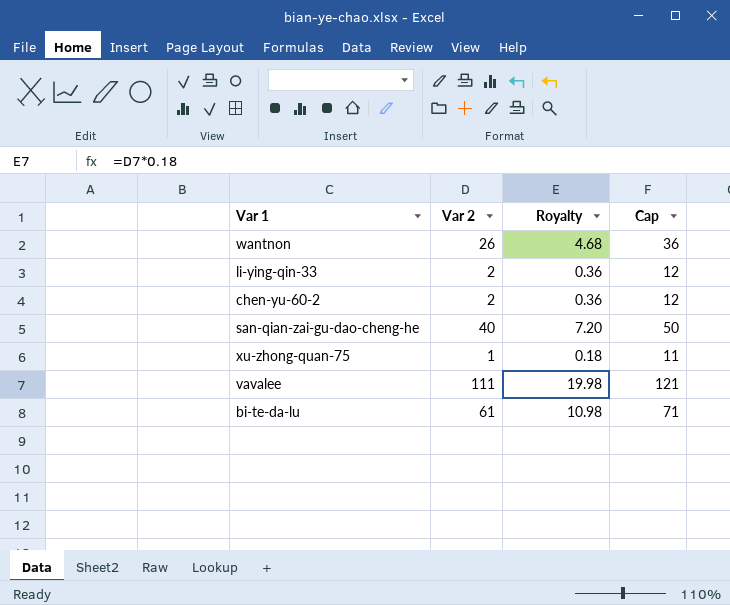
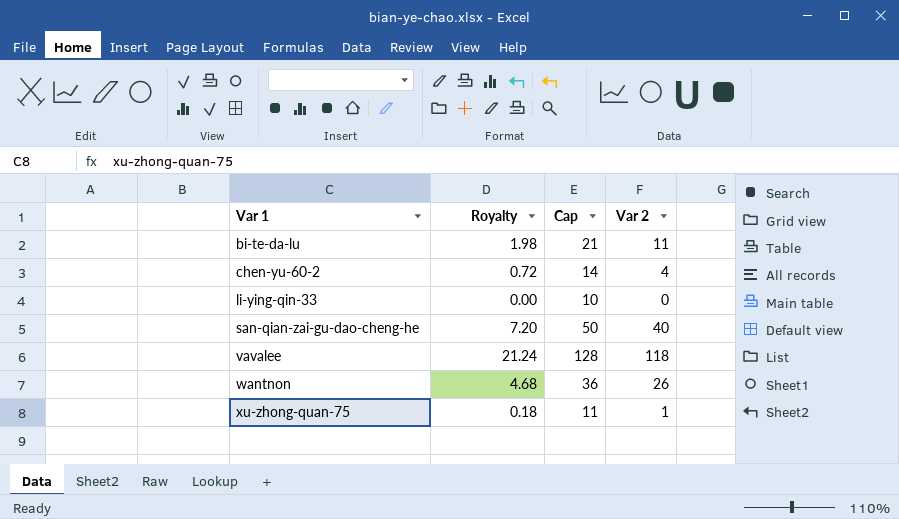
row order: none -> Var 1 ascending
column Var 2 | position: 2 -> 4
bi-te-da-lu | Royalty: 10.98 -> 1.98
bi-te-da-lu | Cap: 71 -> 21
bi-te-da-lu | Var 2: 61 -> 11
chen-yu-60-2 | Royalty: 0.36 -> 0.72
chen-yu-60-2 | Cap: 12 -> 14
chen-yu-60-2 | Var 2: 2 -> 4
li-ying-qin-33 | Royalty: 0.36 -> 0.00
li-ying-qin-33 | Cap: 12 -> 10
li-ying-qin-33 | Var 2: 2 -> 0
vavalee | Royalty: 19.98 -> 21.24
vavalee | Cap: 121 -> 128
vavalee | Var 2: 111 -> 118

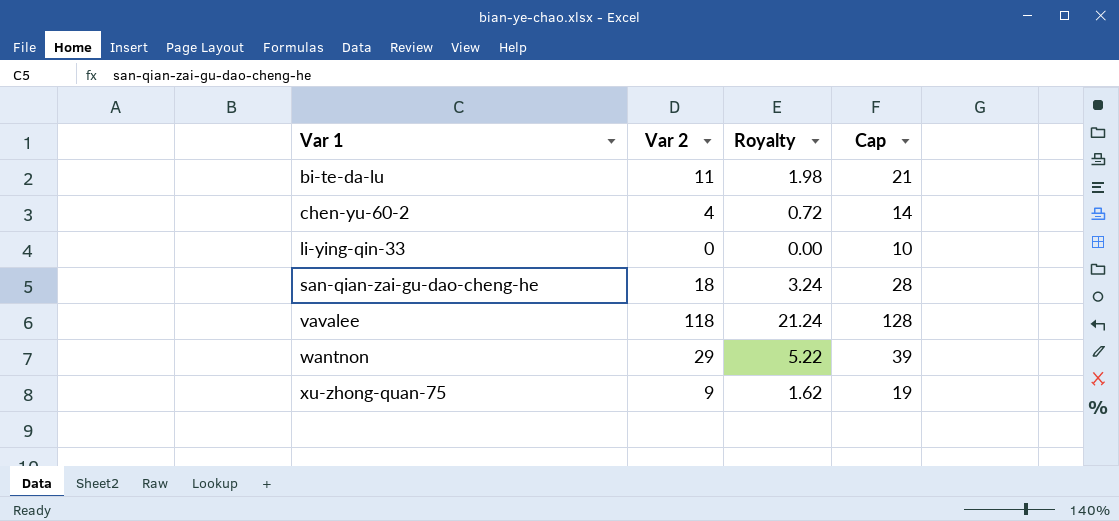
column Var 2 | position: 4 -> 2
san-qian-zai-gu-dao-cheng-he | Var 2: 40 -> 18
san-qian-zai-gu-dao-cheng-he | Royalty: 7.20 -> 3.24
san-qian-zai-gu-dao-cheng-he | Cap: 50 -> 28
wantnon | Var 2: 26 -> 29
wantnon | Royalty: 4.68 -> 5.22
wantnon | Cap: 36 -> 39
xu-zhong-quan-75 | Var 2: 1 -> 9
xu-zhong-quan-75 | Royalty: 0.18 -> 1.62
xu-zhong-quan-75 | Cap: 11 -> 19

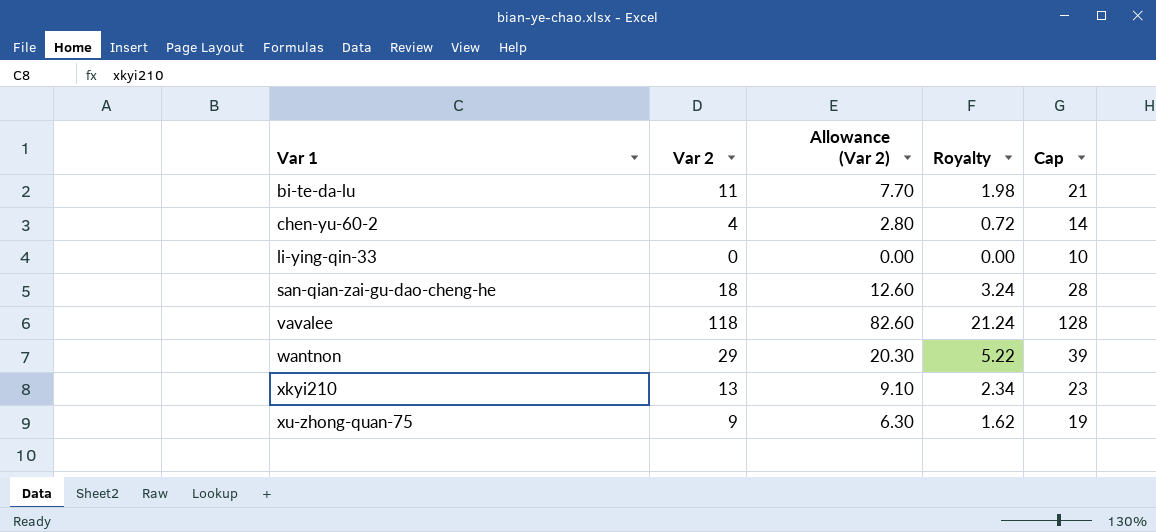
column Allowance (Var 2) | formula: none -> [Var 2] * 0.7
row xkyi210: none -> 13 | 9.10 | 2.34 | 23

